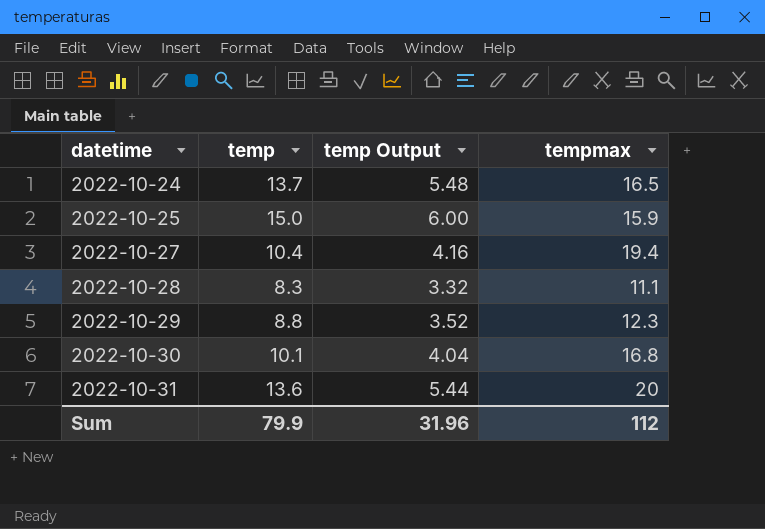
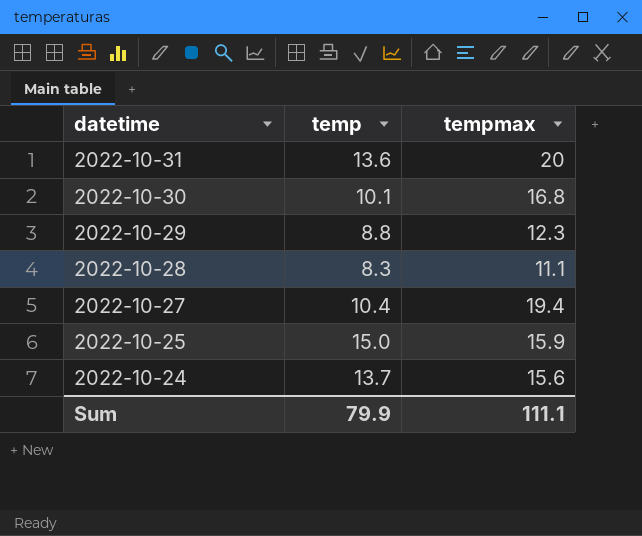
row order: datetime ascending -> datetime descending
column temp Output | formula: [temp] * 0.4 -> none
2022-10-24 | tempmax: 16.5 -> 15.6
Sum | tempmax: 112 -> 111.1

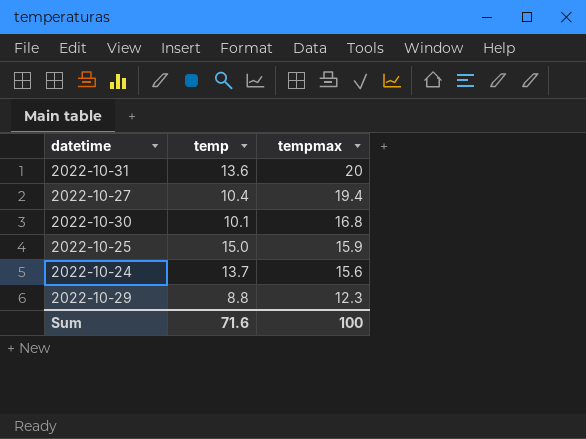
row order: datetime descending -> tempmax descending
row 2022-10-28: 8.3 | 11.1 -> none
Sum | temp: 79.9 -> 71.6
Sum | tempmax: 111.1 -> 100

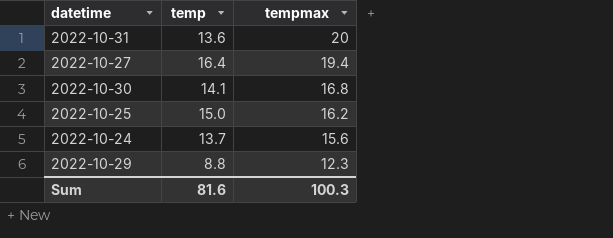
2022-10-27 | temp: 10.4 -> 16.4
2022-10-30 | temp: 10.1 -> 14.1
2022-10-25 | tempmax: 15.9 -> 16.2
Sum | temp: 71.6 -> 81.6
Sum | tempmax: 100 -> 100.3

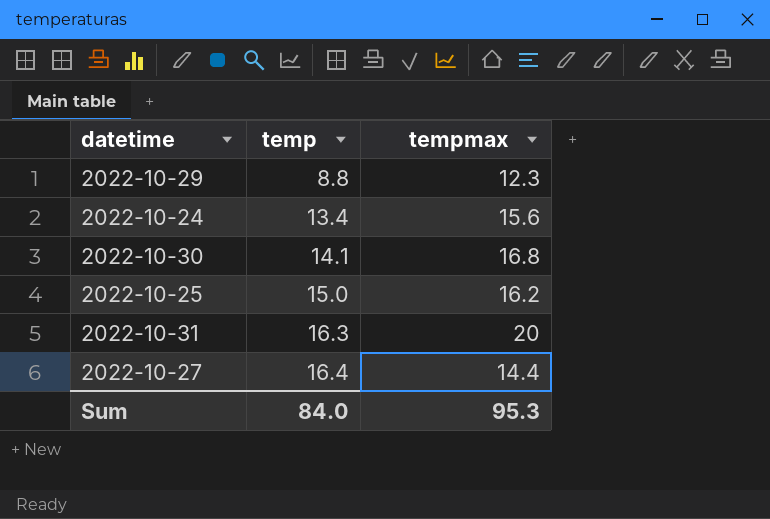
row order: tempmax descending -> temp ascending
2022-10-24 | temp: 13.7 -> 13.4
2022-10-31 | temp: 13.6 -> 16.3
2022-10-27 | tempmax: 19.4 -> 14.4
Sum | temp: 81.6 -> 84.0
Sum | tempmax: 100.3 -> 95.3

